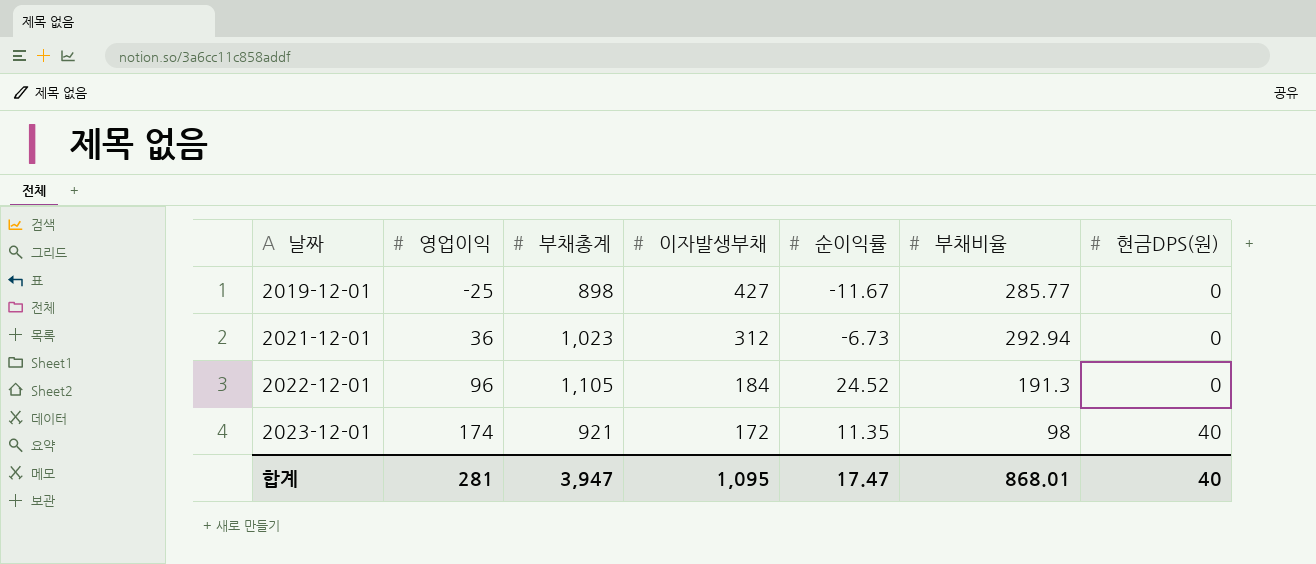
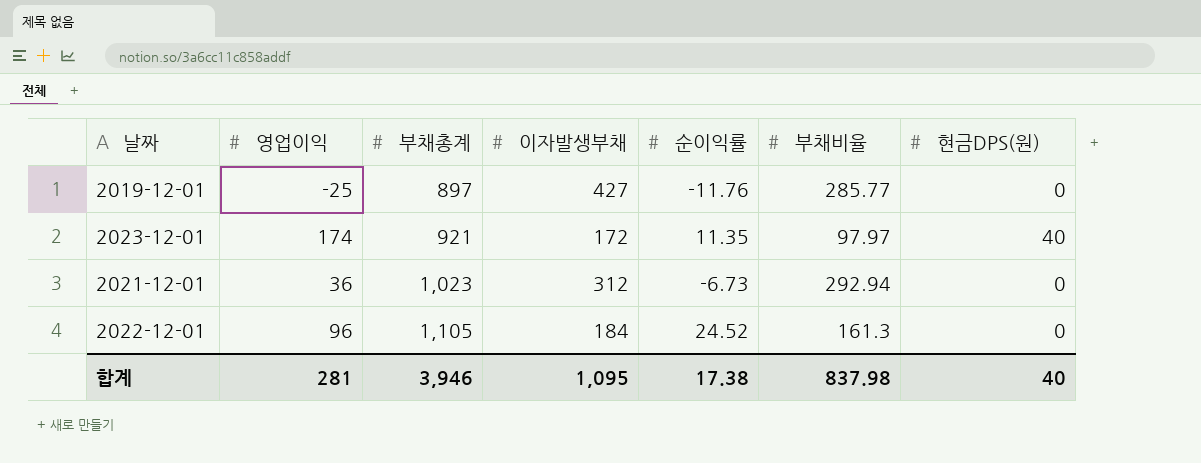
row order: 날짜 ascending -> 부채총계 ascending
2019-12-01 | 부채총계: 898 -> 897
2019-12-01 | 순이익률: -11.67 -> -11.76
2023-12-01 | 부채비율: 98 -> 97.97
2022-12-01 | 부채비율: 191.3 -> 161.3
합계 | 부채총계: 3,947 -> 3,946
합계 | 순이익률: 17.47 -> 17.38
합계 | 부채비율: 868.01 -> 837.98

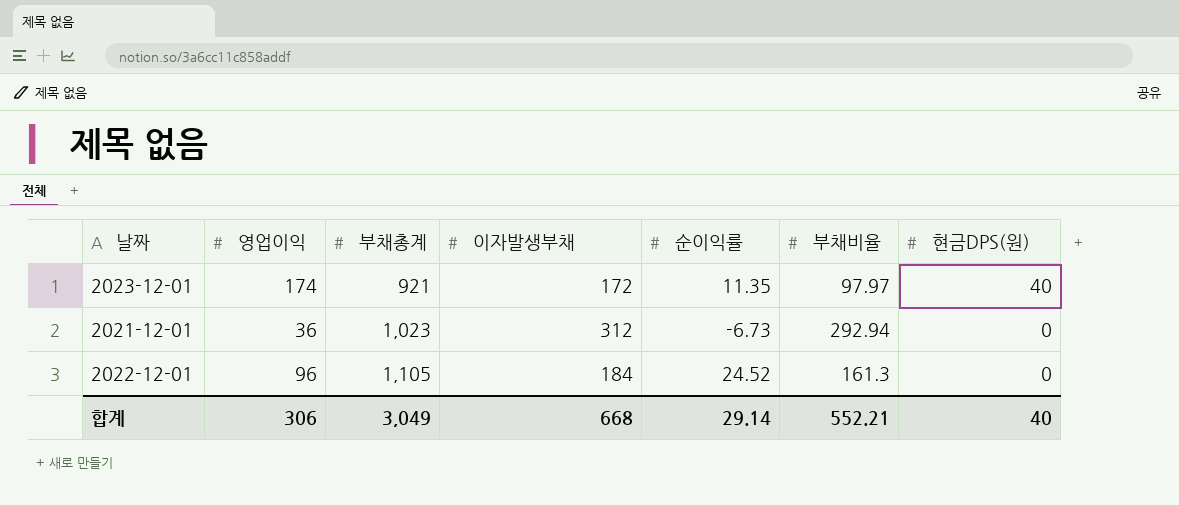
row 2019-12-01: -25 | 897 | 427 | -11.76 | 285.77 | 0 -> none
합계 | 영업이익: 281 -> 306
합계 | 부채총계: 3,946 -> 3,049
합계 | 이자발생부채: 1,095 -> 668
합계 | 순이익률: 17.38 -> 29.14
합계 | 부채비율: 837.98 -> 552.21

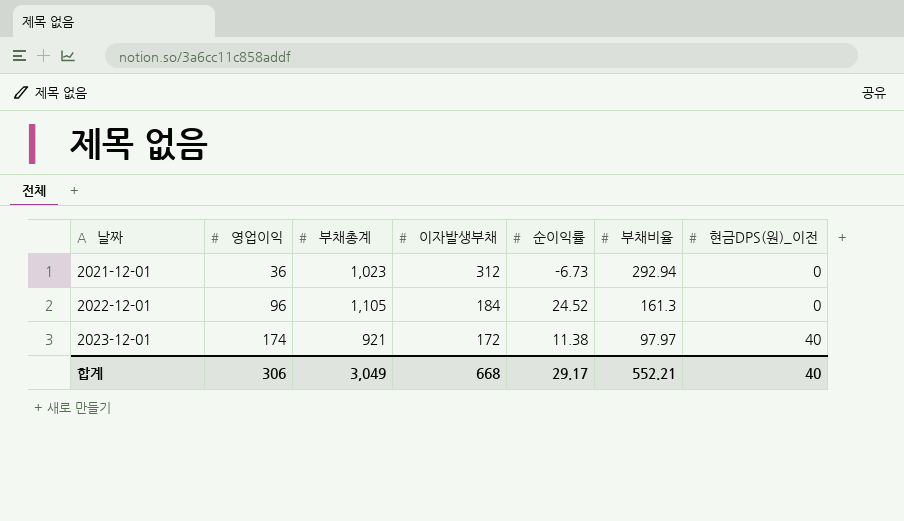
row order: 부채총계 ascending -> 날짜 ascending
column name: 현금DPS(원) -> 현금DPS(원)_이전
2023-12-01 | 순이익률: 11.35 -> 11.38
합계 | 순이익률: 29.14 -> 29.17

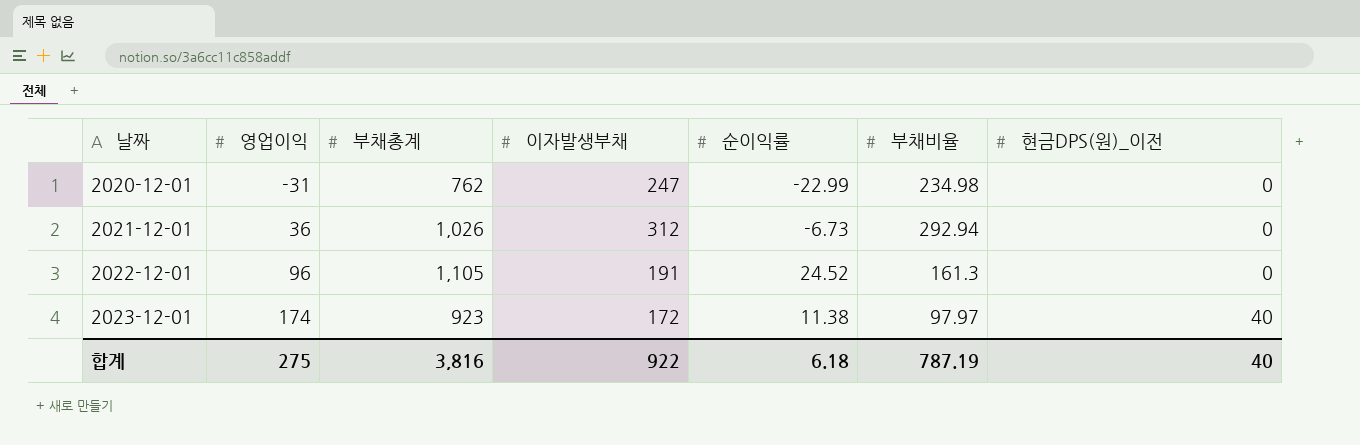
row 2020-12-01: none -> -31 | 762 | 247 | -22.99 | 234.98 | 0
2021-12-01 | 부채총계: 1,023 -> 1,026
2022-12-01 | 이자발생부채: 184 -> 191
2023-12-01 | 부채총계: 921 -> 923
합계 | 영업이익: 306 -> 275
합계 | 부채총계: 3,049 -> 3,816
합계 | 이자발생부채: 668 -> 922
합계 | 순이익률: 29.17 -> 6.18
합계 | 부채비율: 552.21 -> 787.19

